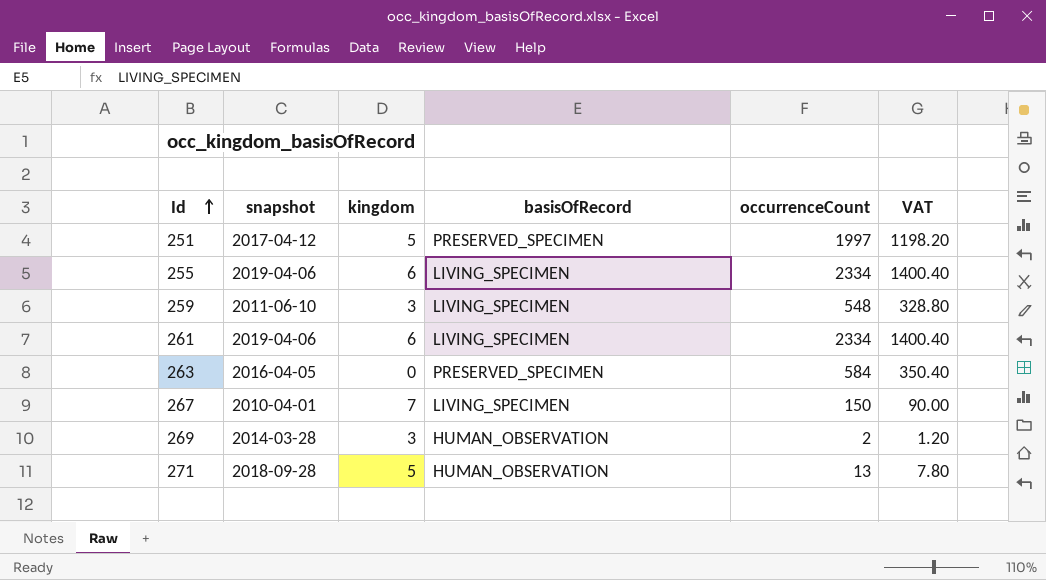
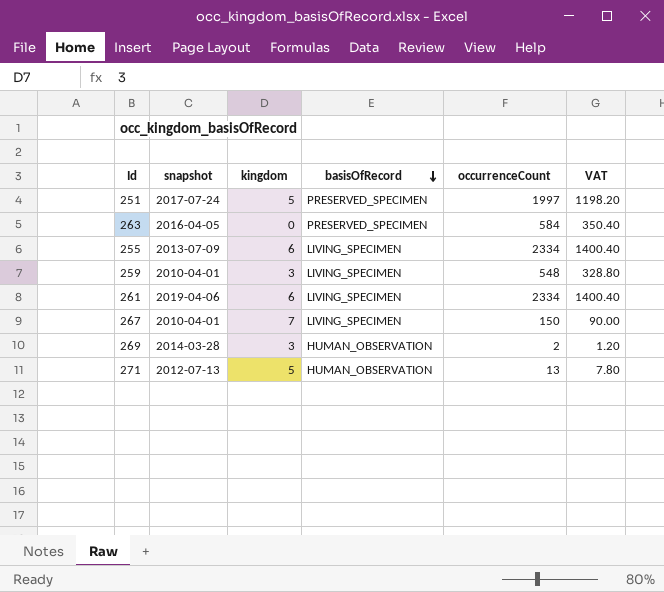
row order: Id ascending -> basisOfRecord descending
251 | snapshot: 2017-04-12 -> 2017-07-24
255 | snapshot: 2019-04-06 -> 2013-07-09
259 | snapshot: 2011-06-10 -> 2010-04-01
271 | snapshot: 2018-09-28 -> 2012-07-13

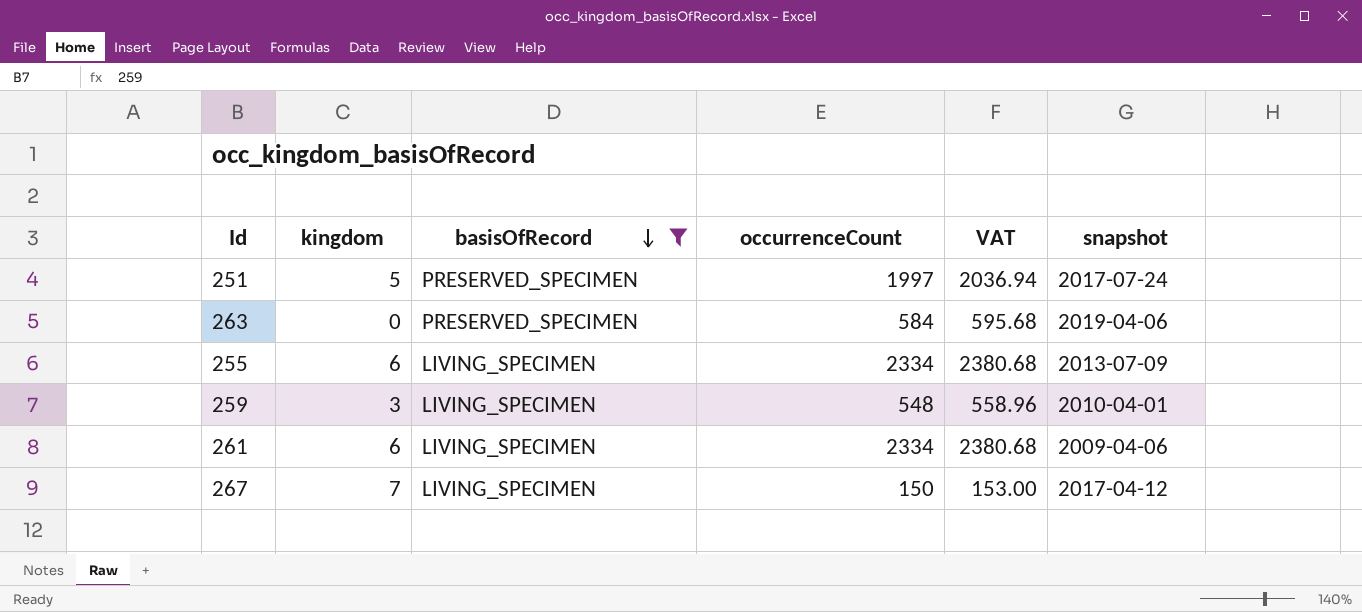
filter: none -> basisOfRecord != HUMAN_OBSERVATION
column VAT | formula: [occurrenceCount] * 0.6 -> [occurrenceCount] * 1.02
column snapshot | position: 2 -> 6
263 | snapshot: 2016-04-05 -> 2019-04-06
261 | snapshot: 2019-04-06 -> 2009-04-06
267 | snapshot: 2010-04-01 -> 2017-04-12

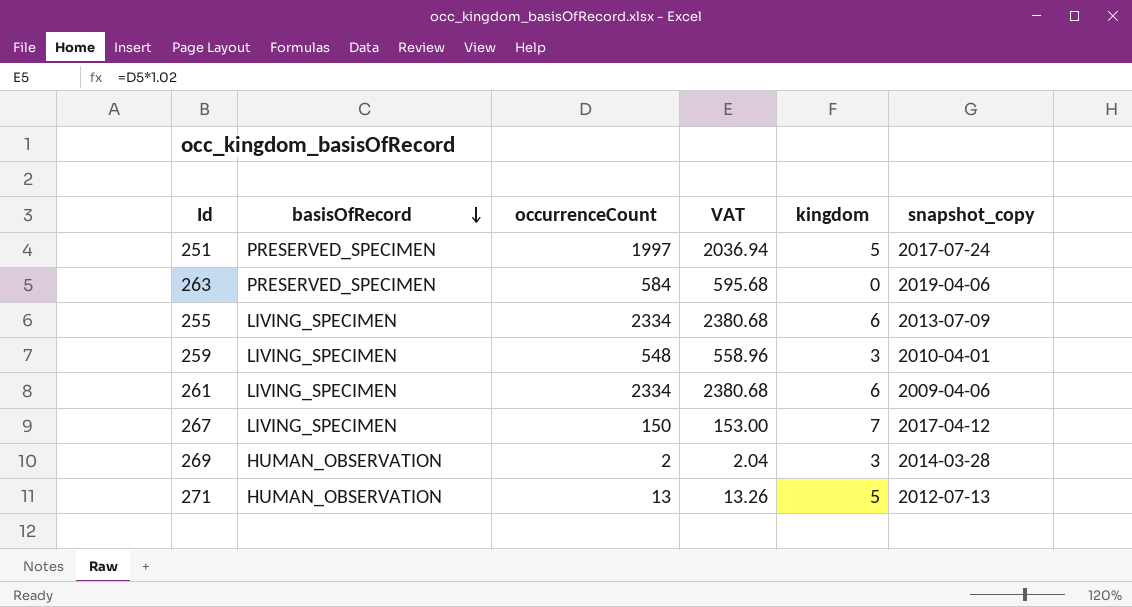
filter: basisOfRecord != HUMAN_OBSERVATION -> none
column kingdom | position: 2 -> 5
column name: snapshot -> snapshot_copy

